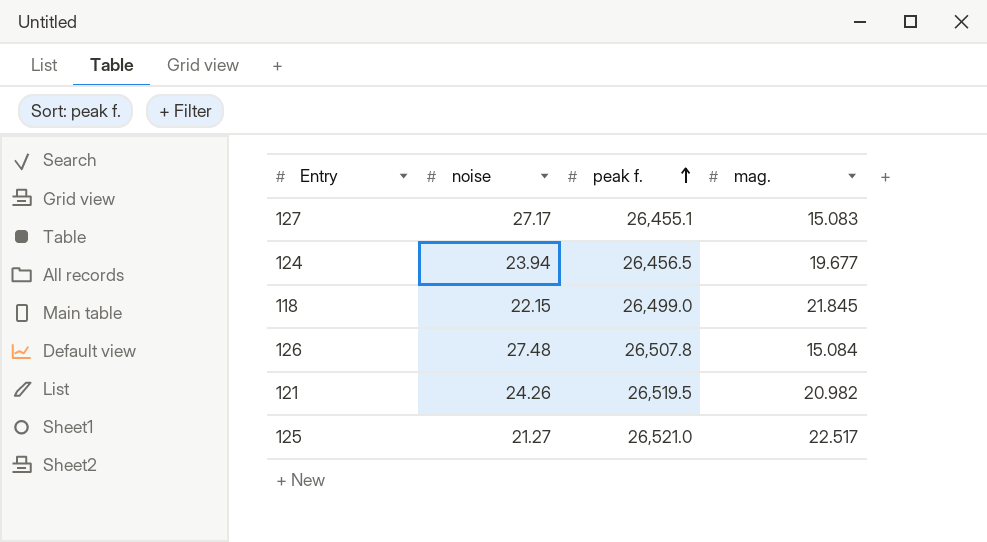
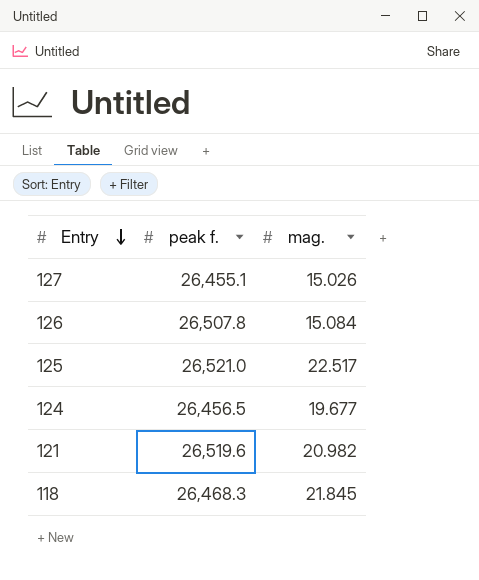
row order: peak f. ascending -> Entry descending
column noise | position: 2 -> none
127 | mag.: 15.083 -> 15.026
121 | peak f.: 26,519.5 -> 26,519.6
118 | peak f.: 26,499.0 -> 26,468.3

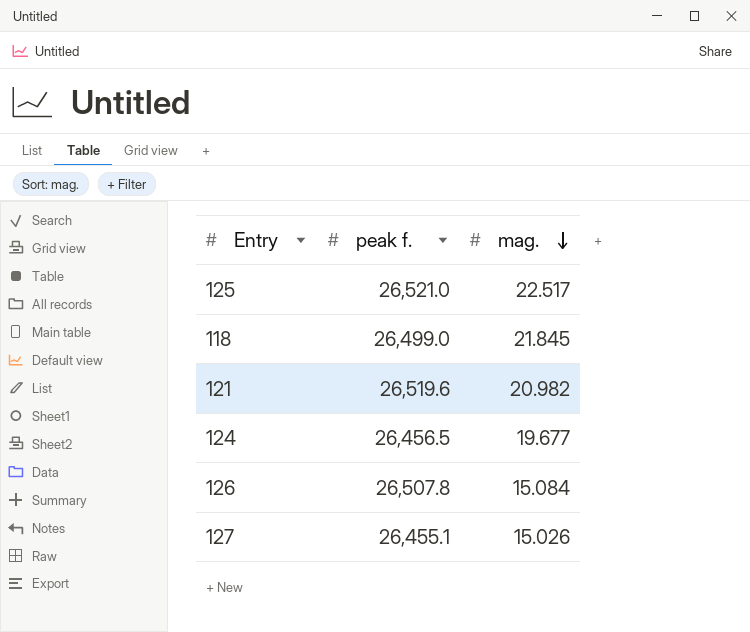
row order: Entry descending -> mag. descending
118 | peak f.: 26,468.3 -> 26,499.0

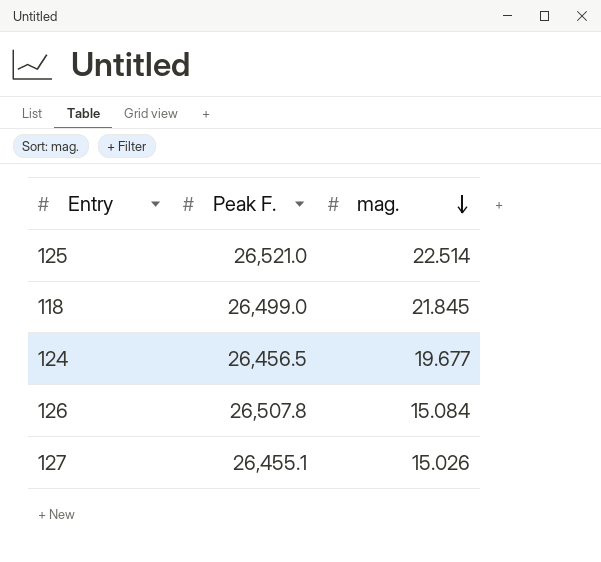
column name: peak f. -> Peak F.
row 121: 26,519.6 | 20.982 -> none
125 | mag.: 22.517 -> 22.514

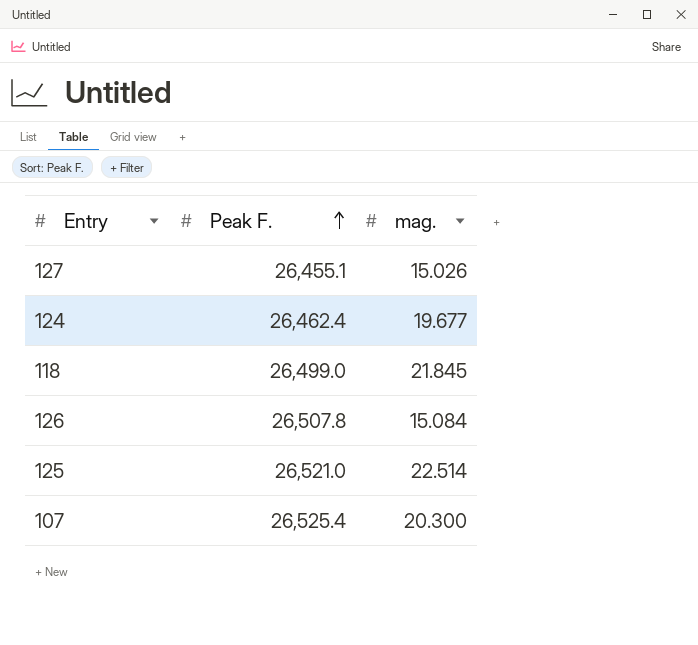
row order: mag. descending -> Peak F. ascending
124 | Peak F.: 26,456.5 -> 26,462.4
row 107: none -> 26,525.4 | 20.300

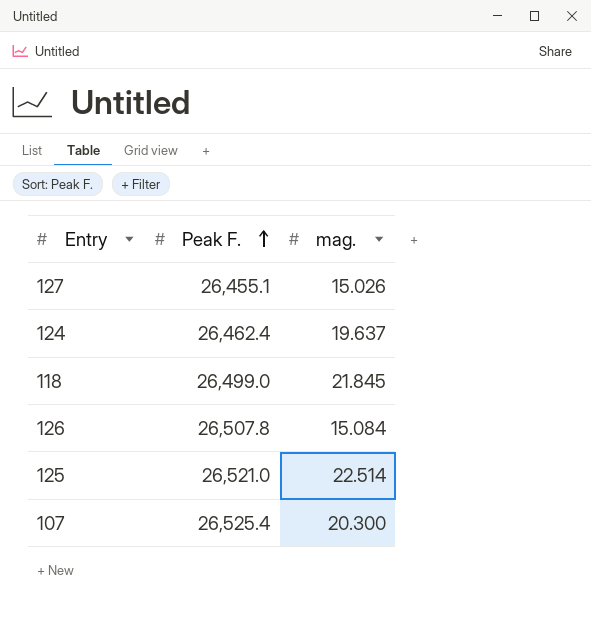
124 | mag.: 19.677 -> 19.637

